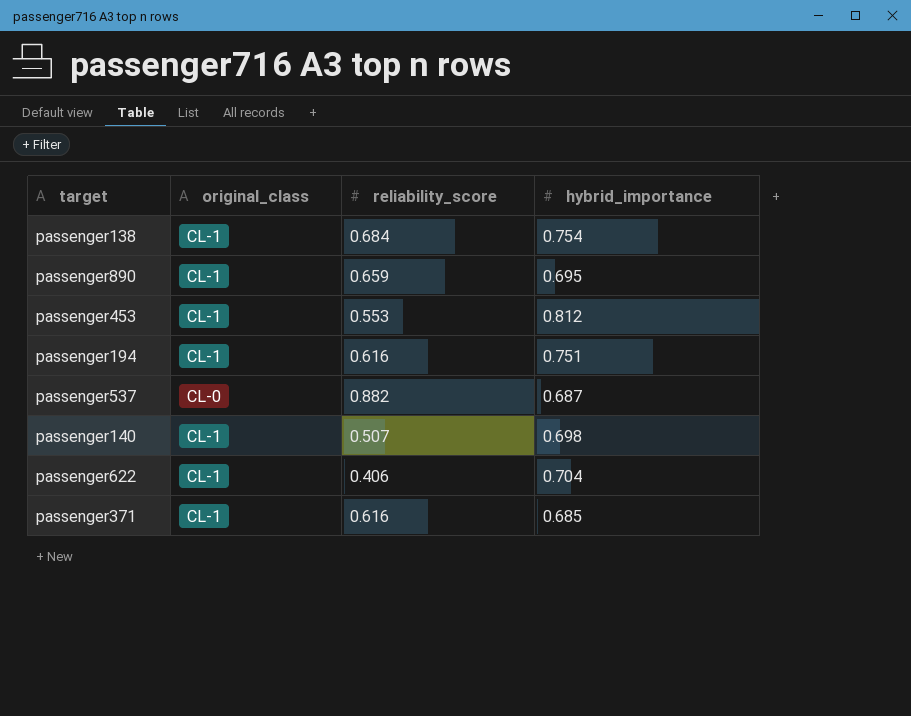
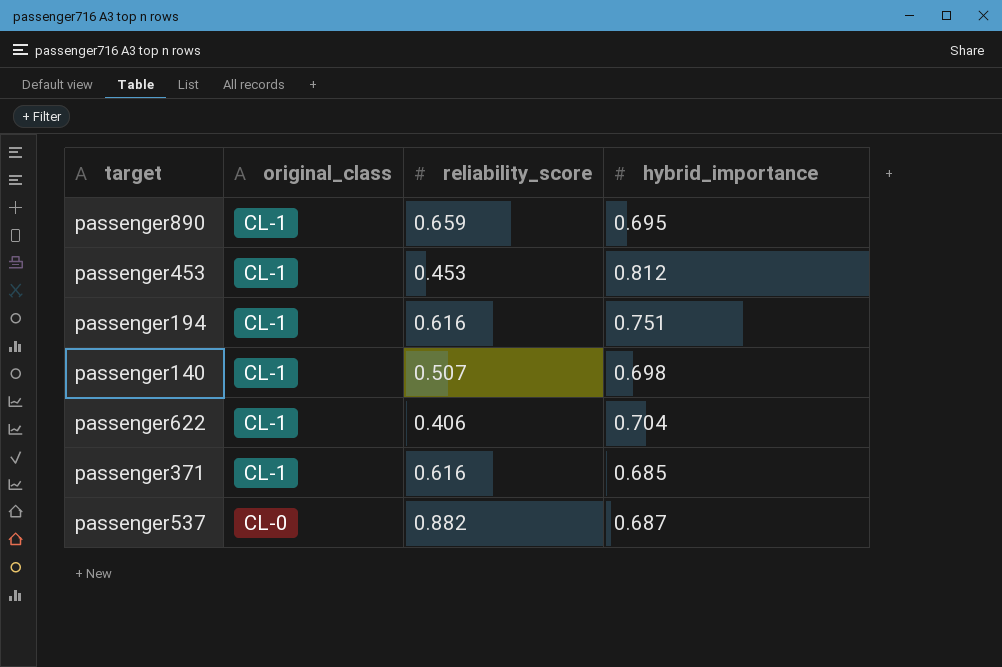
row order: none -> original_class descending
row passenger138: CL-1 | 0.684 | 0.754 -> none
passenger453 | reliability_score: 0.553 -> 0.453

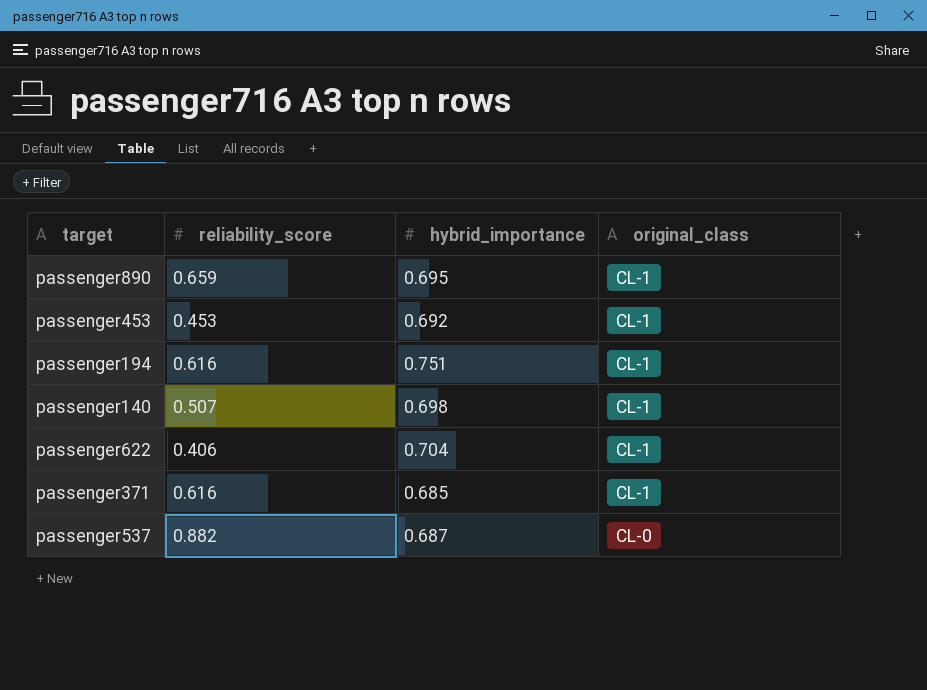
column original_class | position: 2 -> 4
passenger453 | hybrid_importance: 0.812 -> 0.692

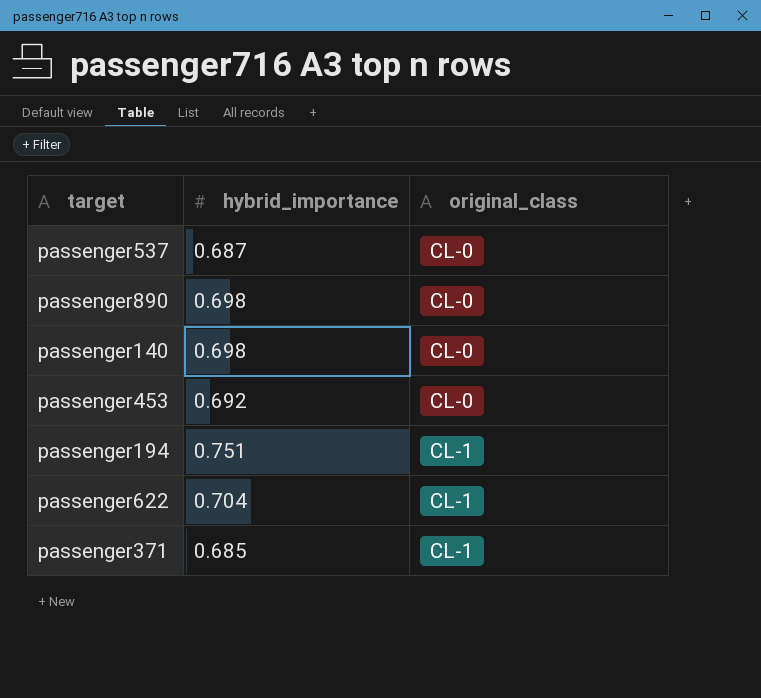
row order: original_class descending -> original_class ascending
column reliability_score | position: 2 -> none
passenger890 | hybrid_importance: 0.695 -> 0.698
passenger890 | original_class: CL-1 -> CL-0
passenger140 | original_class: CL-1 -> CL-0
passenger453 | original_class: CL-1 -> CL-0

